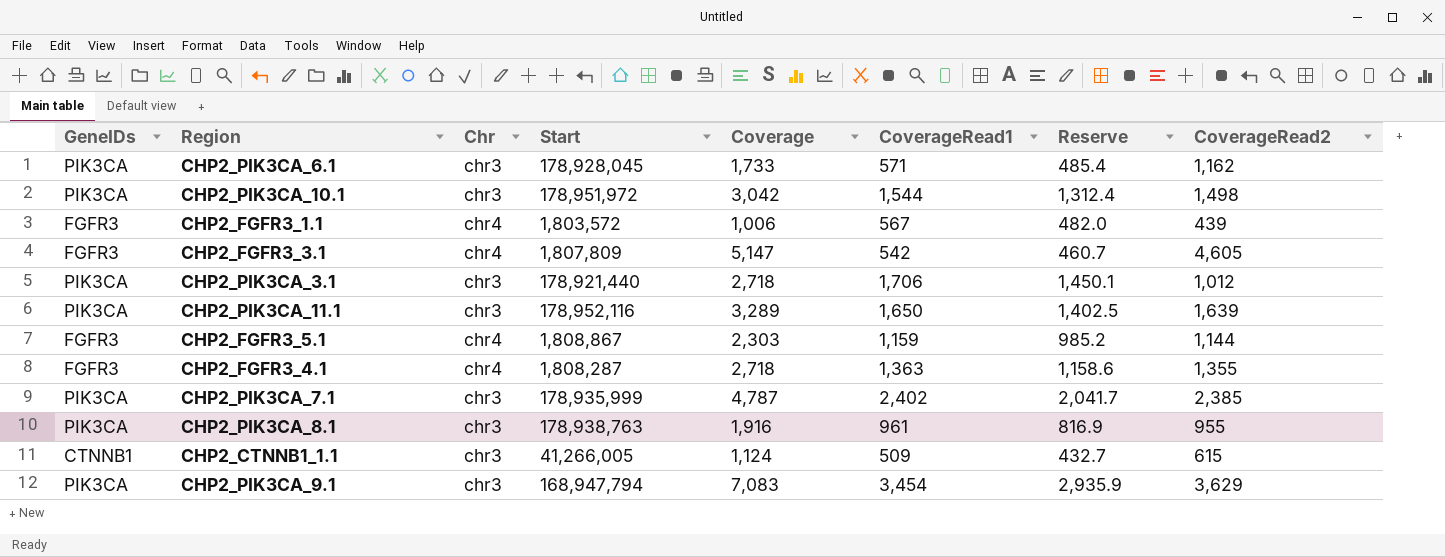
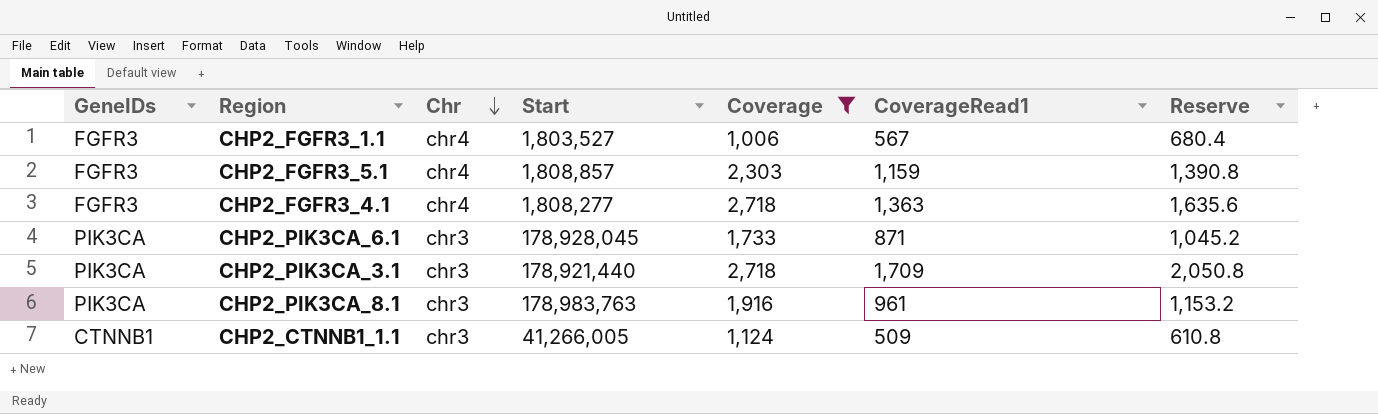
filter: none -> Coverage <= 2,718
row order: none -> Chr descending
column CoverageRead2 | formula: [Coverage] - [CoverageRead1] -> none
column Reserve | formula: [CoverageRead1] * 0.85 -> [CoverageRead1] * 1.2
CHP2_FGFR3_1.1 | Start: 1,803,572 -> 1,803,527
CHP2_FGFR3_5.1 | Start: 1,808,867 -> 1,808,857
CHP2_FGFR3_4.1 | Start: 1,808,287 -> 1,808,277
CHP2_PIK3CA_6.1 | CoverageRead1: 571 -> 871
CHP2_PIK3CA_3.1 | CoverageRead1: 1,706 -> 1,709
CHP2_PIK3CA_8.1 | Start: 178,938,763 -> 178,983,763

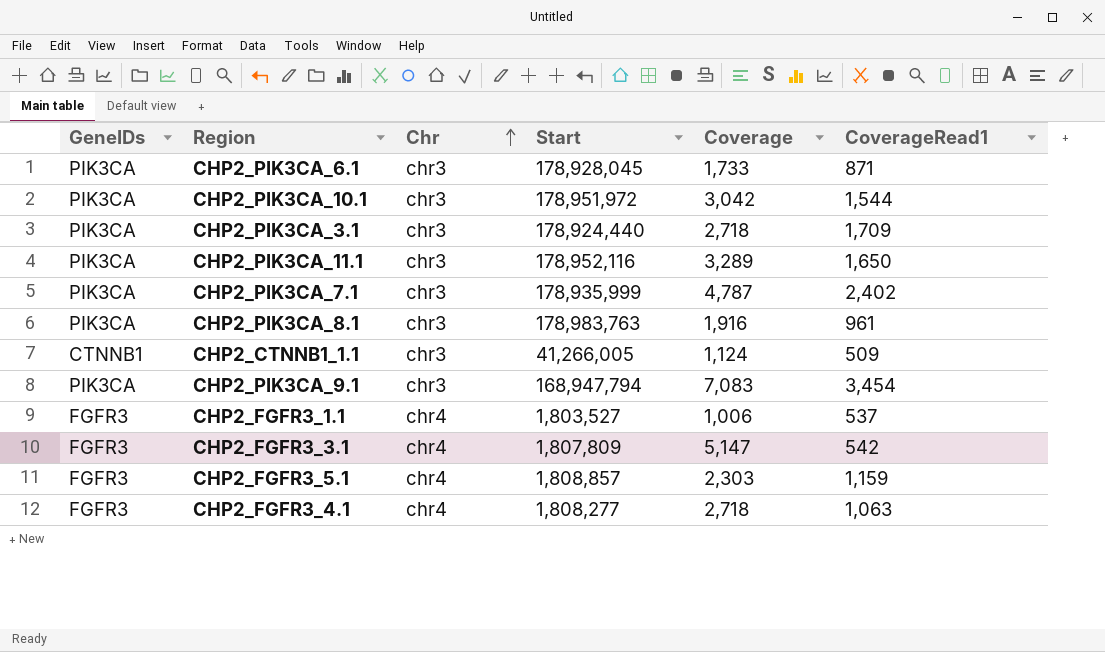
filter: Coverage <= 2,718 -> none
row order: Chr descending -> Chr ascending
column Reserve | formula: [CoverageRead1] * 1.2 -> none
CHP2_PIK3CA_3.1 | Start: 178,921,440 -> 178,924,440
CHP2_FGFR3_1.1 | CoverageRead1: 567 -> 537
CHP2_FGFR3_4.1 | CoverageRead1: 1,363 -> 1,063

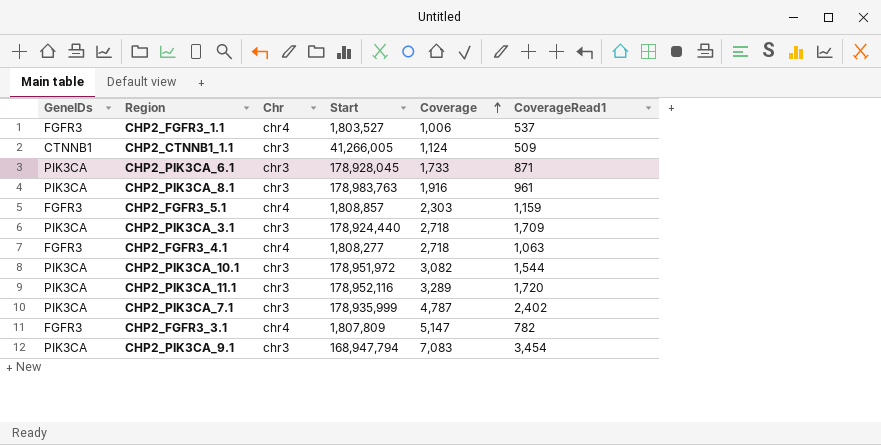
row order: Chr ascending -> Coverage ascending
CHP2_PIK3CA_10.1 | Coverage: 3,042 -> 3,082
CHP2_PIK3CA_11.1 | CoverageRead1: 1,650 -> 1,720
CHP2_FGFR3_3.1 | CoverageRead1: 542 -> 782

